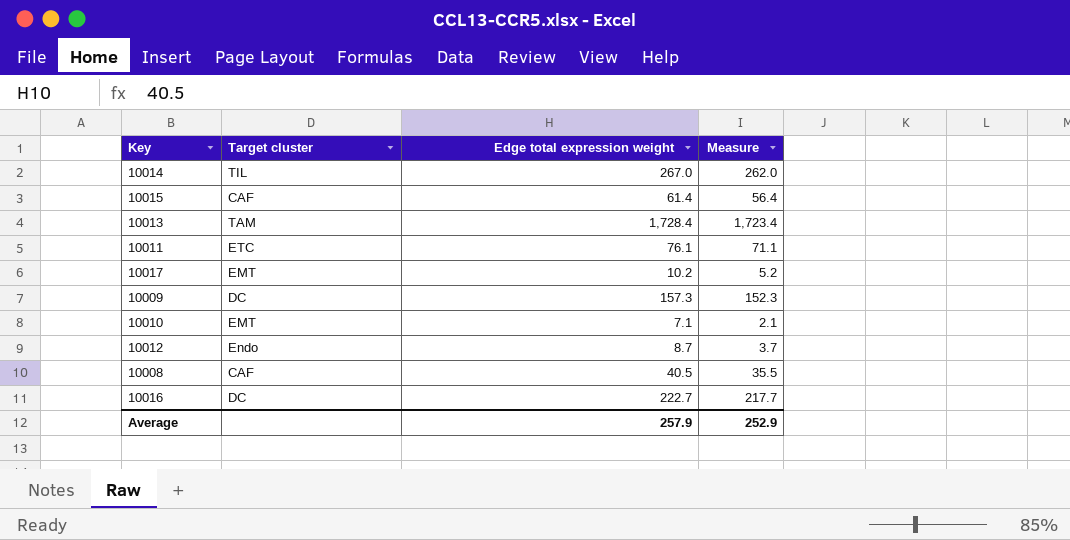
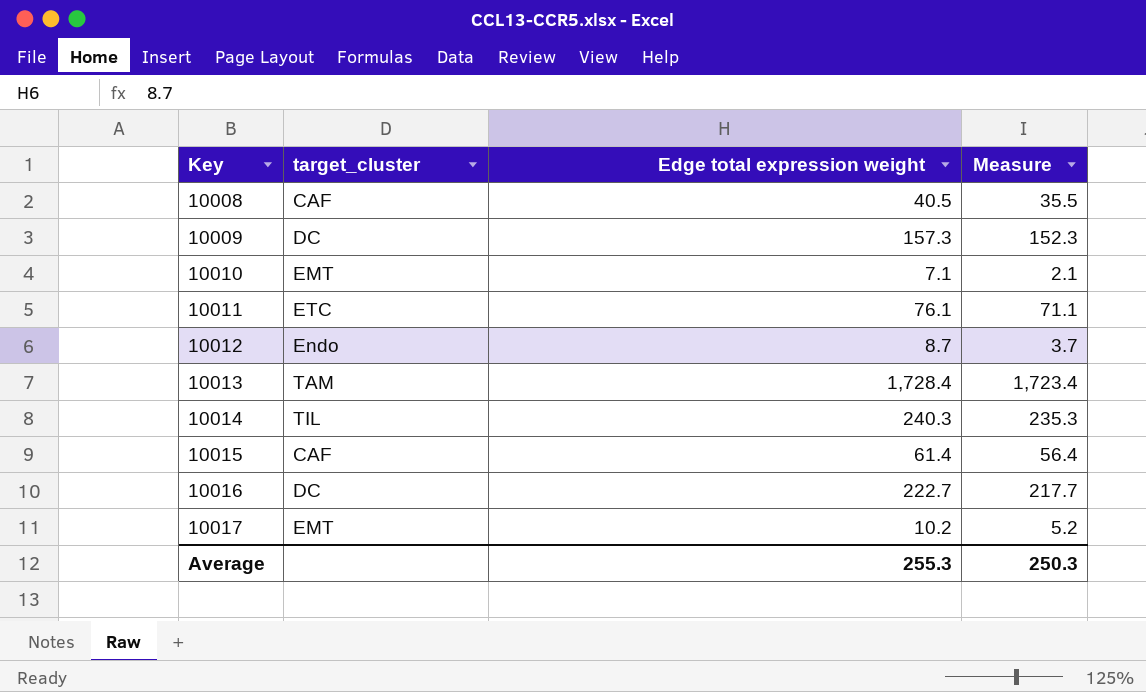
row order: none -> Key ascending
column name: Target cluster -> target_cluster
10014 | Edge total expression weight: 267.0 -> 240.3
10014 | Measure: 262.0 -> 235.3
Average | Edge total expression weight: 257.9 -> 255.3
Average | Measure: 252.9 -> 250.3

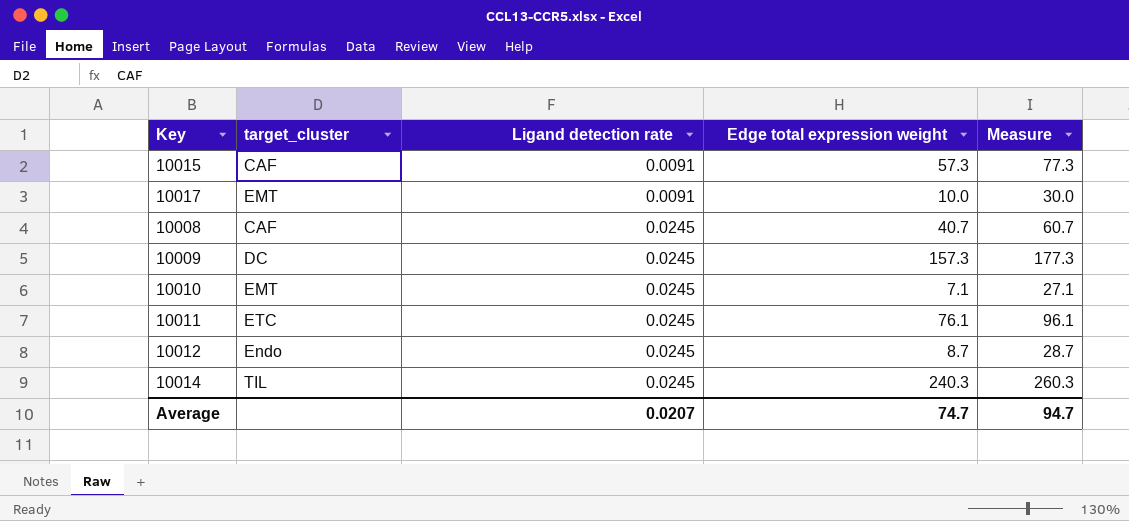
row order: Key ascending -> Ligand detection rate ascending
column Ligand detection rate | position: none -> 3
column Measure | formula: [Edge total expression weight] - 5 -> [Edge total expression weight] + 20
row 10013: TAM | 1,728.4 | 1,723.4 -> none
row 10016: DC | 222.7 | 217.7 -> none
10015 | Edge total expression weight: 61.4 -> 57.3
10017 | Edge total expression weight: 10.2 -> 10.0
10008 | Edge total expression weight: 40.5 -> 40.7
Average | Edge total expression weight: 255.3 -> 74.7
Average | Measure: 250.3 -> 94.7

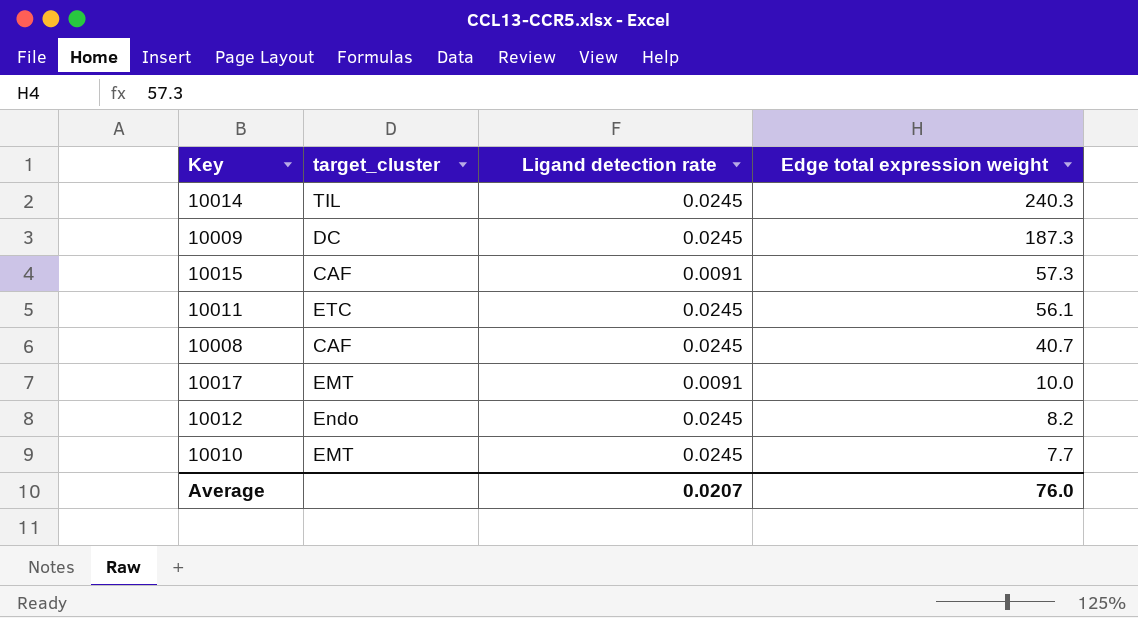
row order: Ligand detection rate ascending -> Edge total expression weight descending
column Measure | formula: [Edge total expression weight] + 20 -> none
10009 | Edge total expression weight: 157.3 -> 187.3
10011 | Edge total expression weight: 76.1 -> 56.1
10012 | Edge total expression weight: 8.7 -> 8.2
10010 | Edge total expression weight: 7.1 -> 7.7
Average | Edge total expression weight: 74.7 -> 76.0

